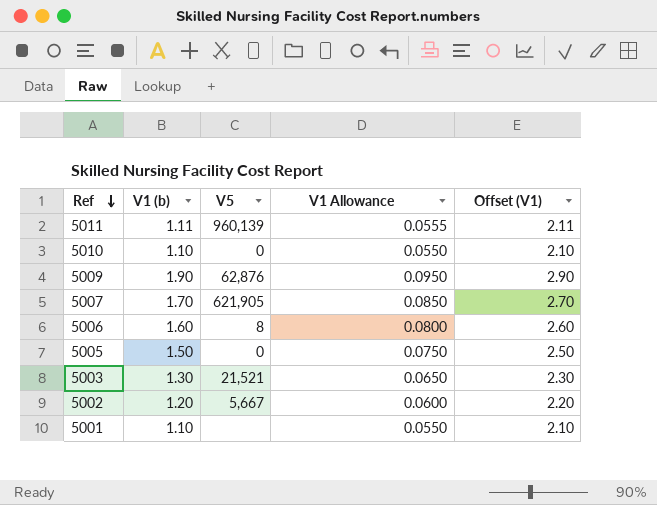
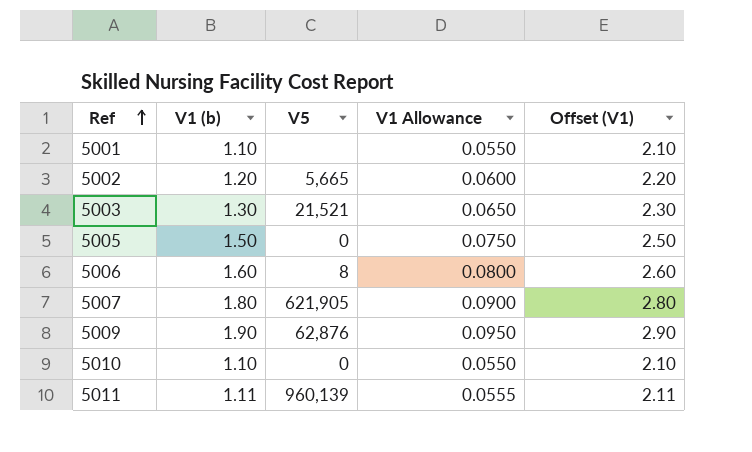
row order: Ref descending -> Ref ascending
5002 | V5: 5,667 -> 5,665
5007 | V1 (b): 1.70 -> 1.80
5007 | V1 Allowance: 0.0850 -> 0.0900
5007 | Offset (V1): 2.70 -> 2.80

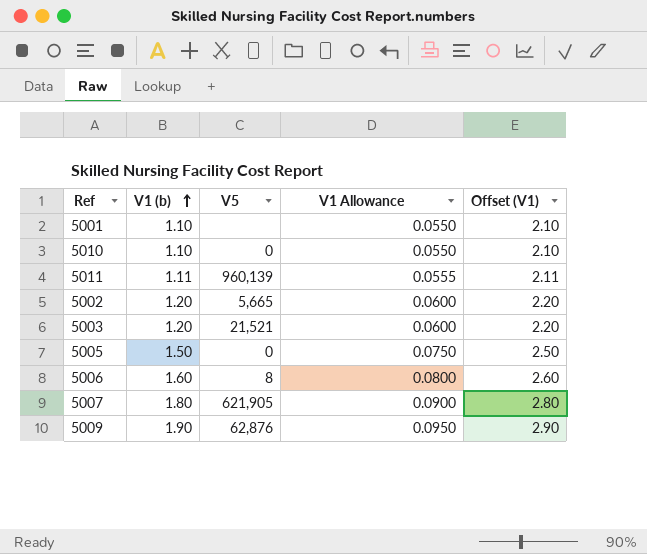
row order: Ref ascending -> V1 (b) ascending
5003 | V1 (b): 1.30 -> 1.20
5003 | V1 Allowance: 0.0650 -> 0.0600
5003 | Offset (V1): 2.30 -> 2.20

